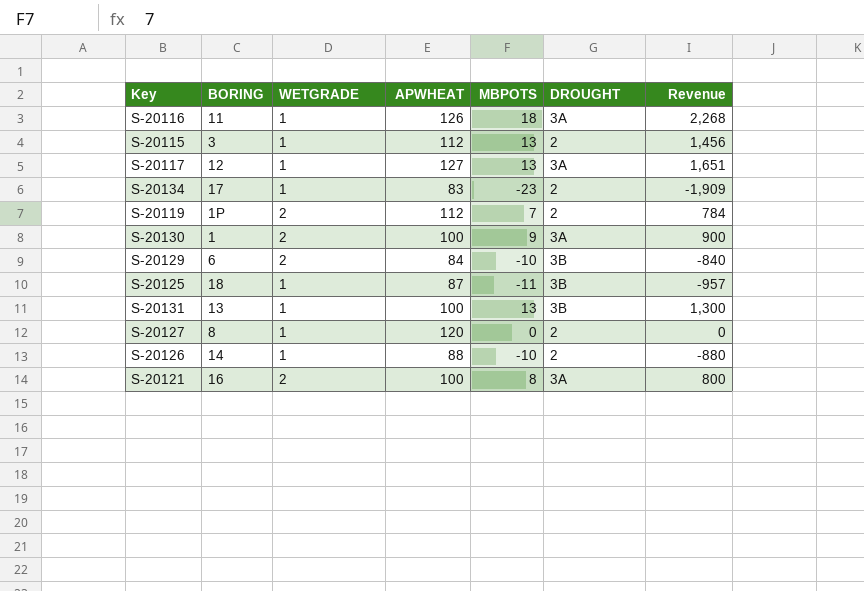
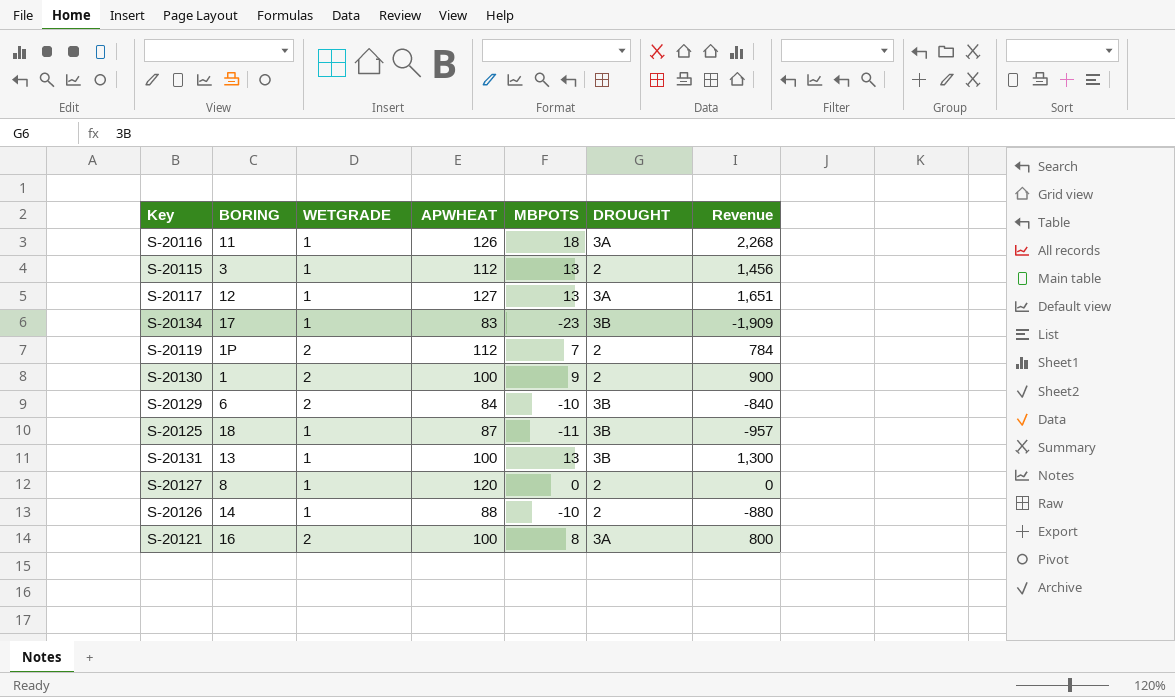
S-20134 | DROUGHT: 2 -> 3B
S-20130 | DROUGHT: 3A -> 2

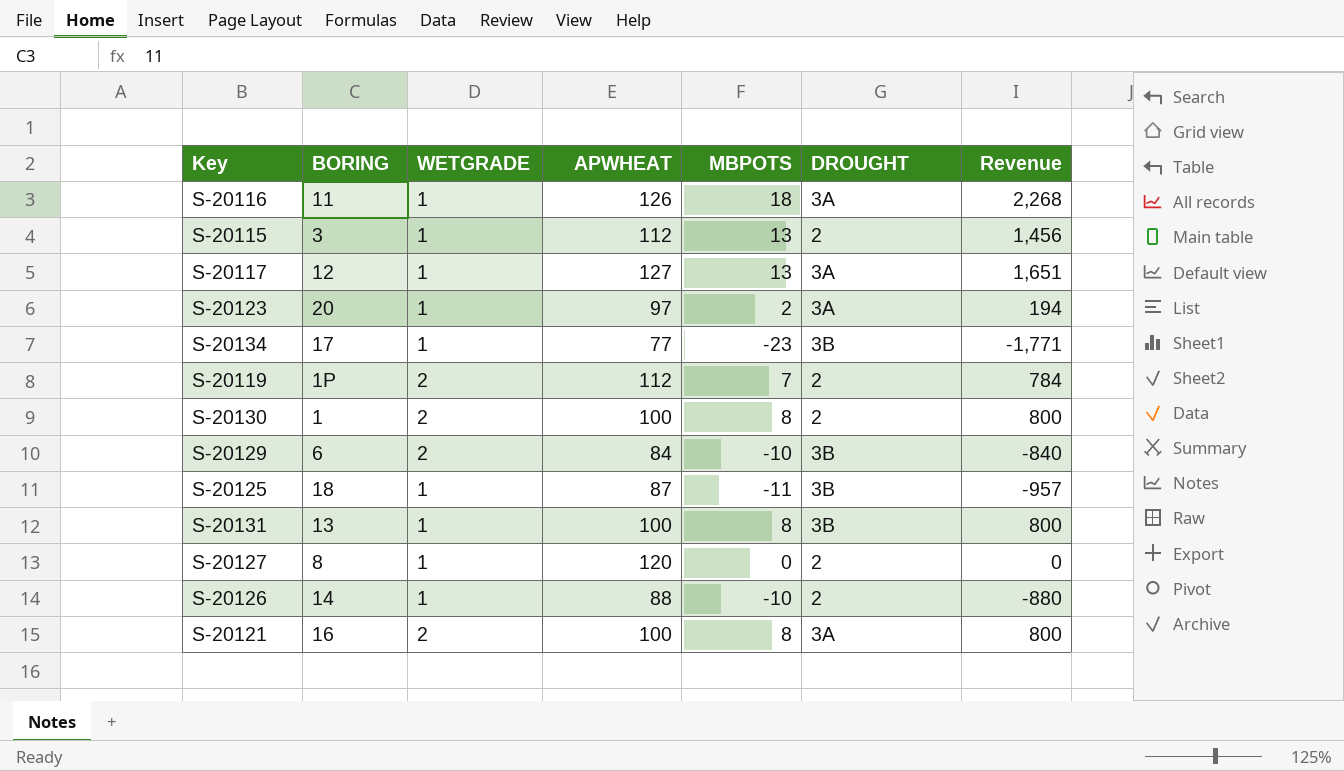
row S-20123: none -> 20 | 1 | 97 | 2 | 3A | 194
S-20134 | APWHEAT: 83 -> 77
S-20134 | Revenue: -1,909 -> -1,771
S-20130 | MBPOTS: 9 -> 8
S-20130 | Revenue: 900 -> 800
S-20131 | MBPOTS: 13 -> 8
S-20131 | Revenue: 1,300 -> 800

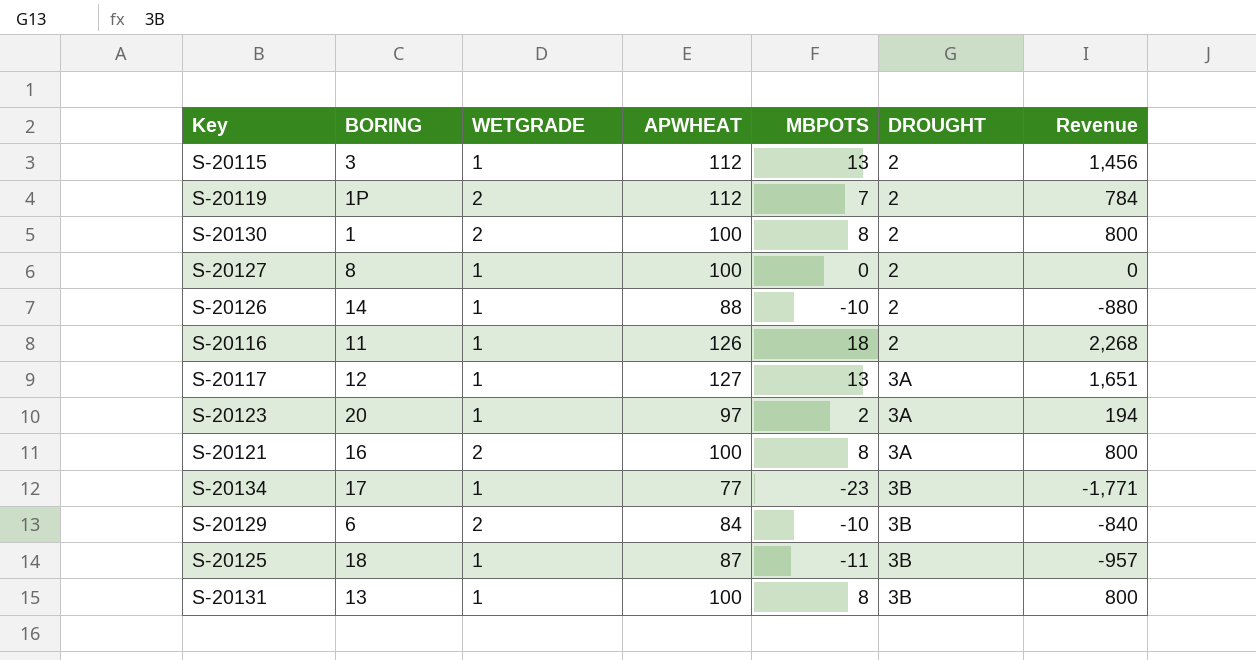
row order: none -> DROUGHT ascending
S-20127 | APWHEAT: 120 -> 100
S-20116 | DROUGHT: 3A -> 2

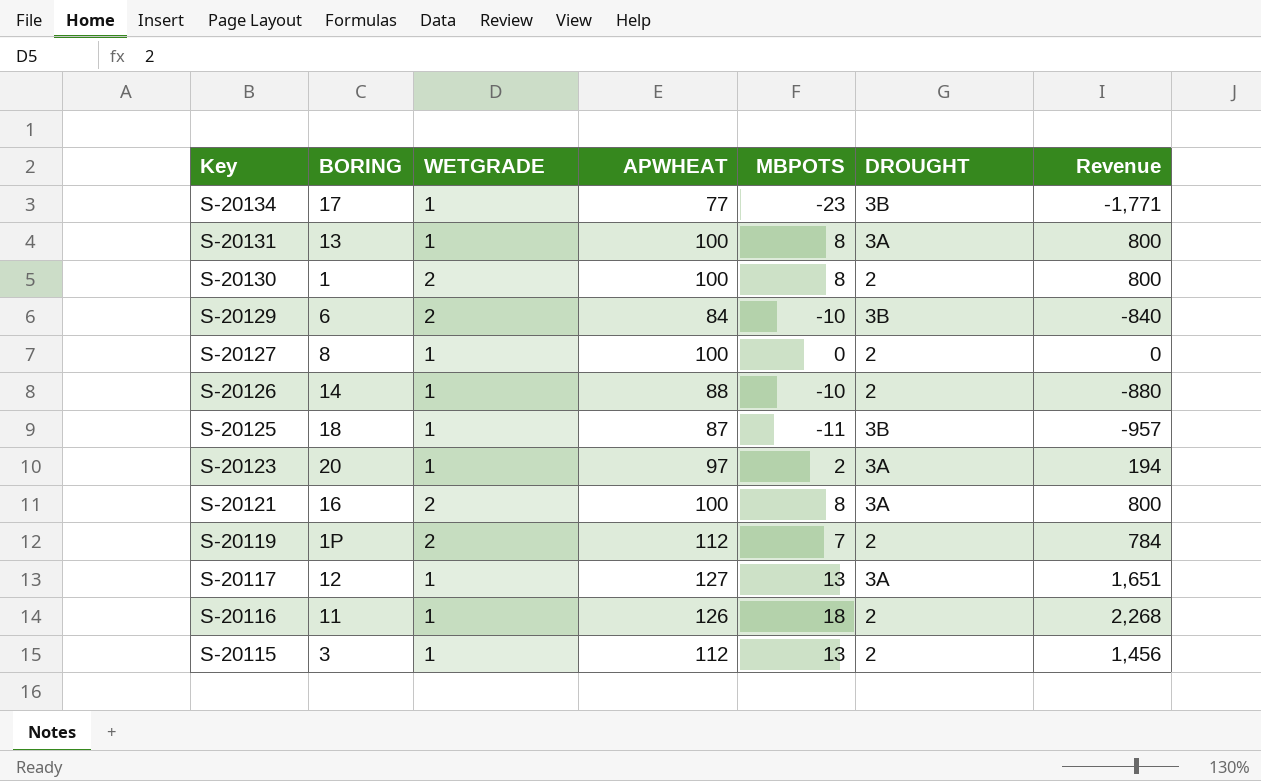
row order: DROUGHT ascending -> Key descending
S-20131 | DROUGHT: 3B -> 3A

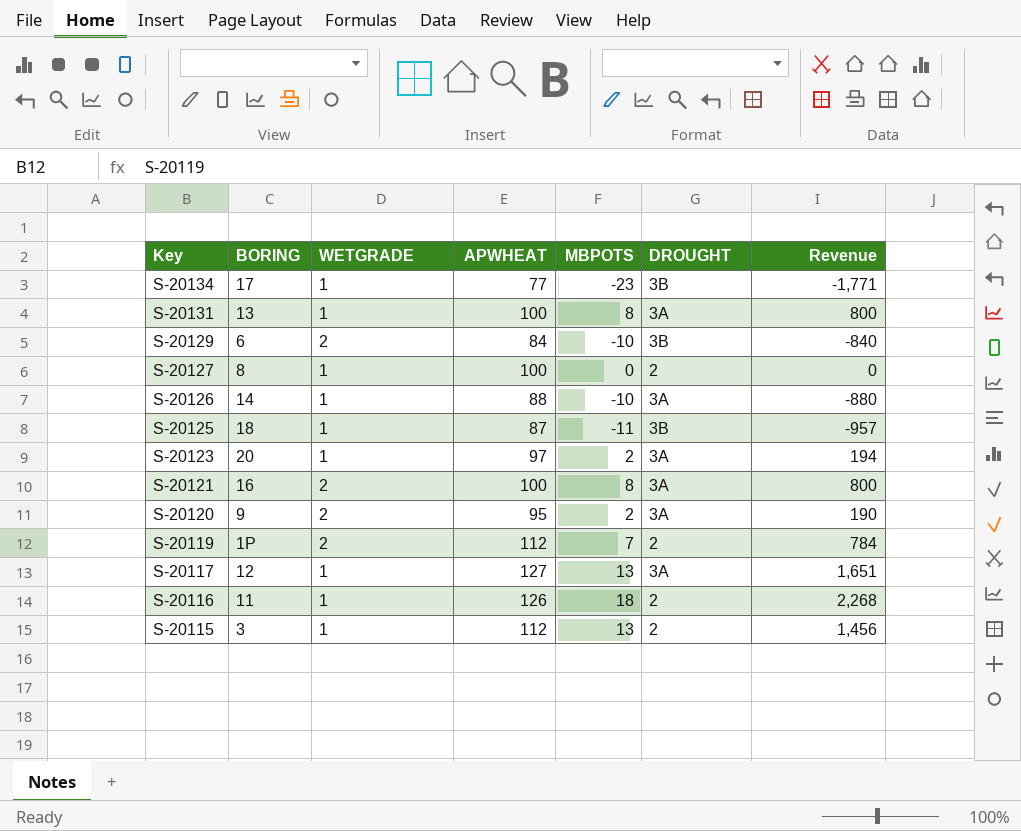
row S-20130: 1 | 2 | 100 | 8 | 2 | 800 -> none
S-20126 | DROUGHT: 2 -> 3A
row S-20120: none -> 9 | 2 | 95 | 2 | 3A | 190

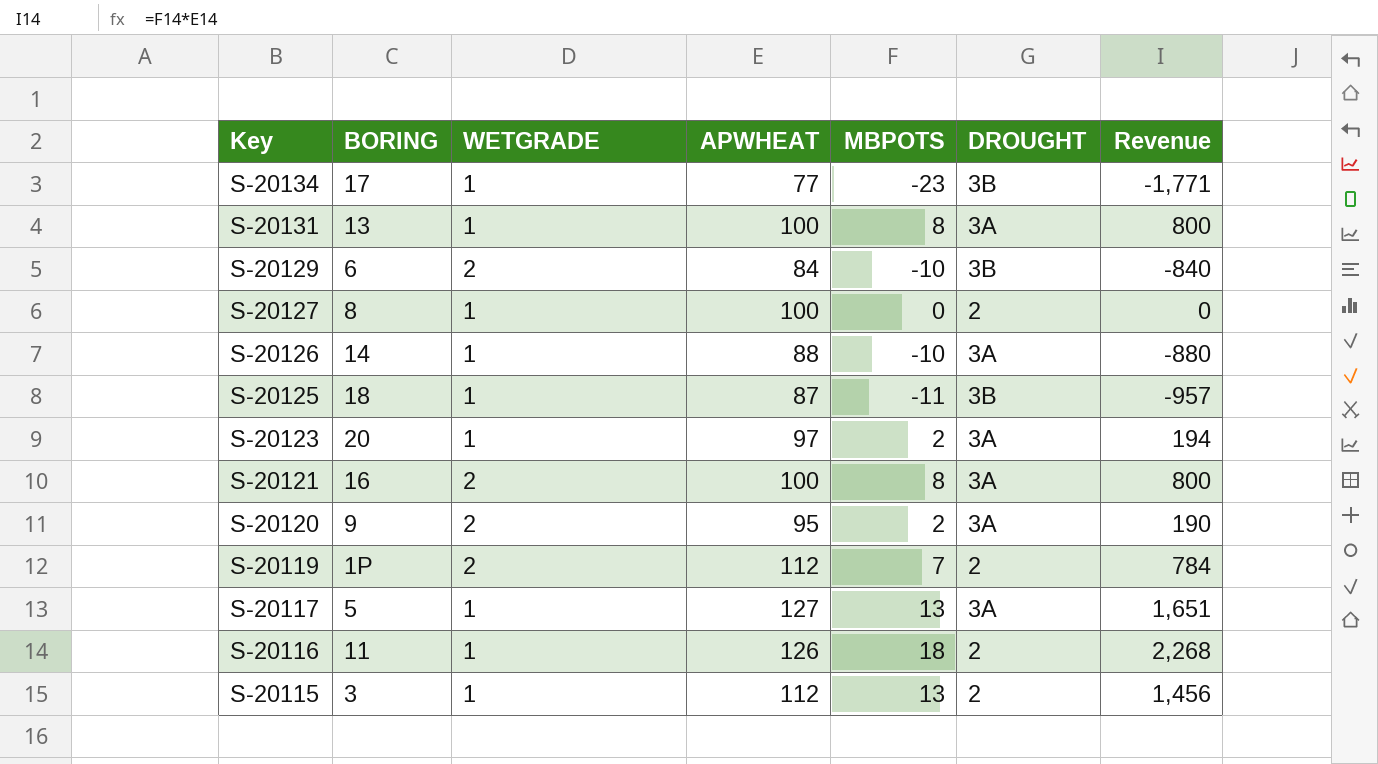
S-20117 | BORING: 12 -> 5

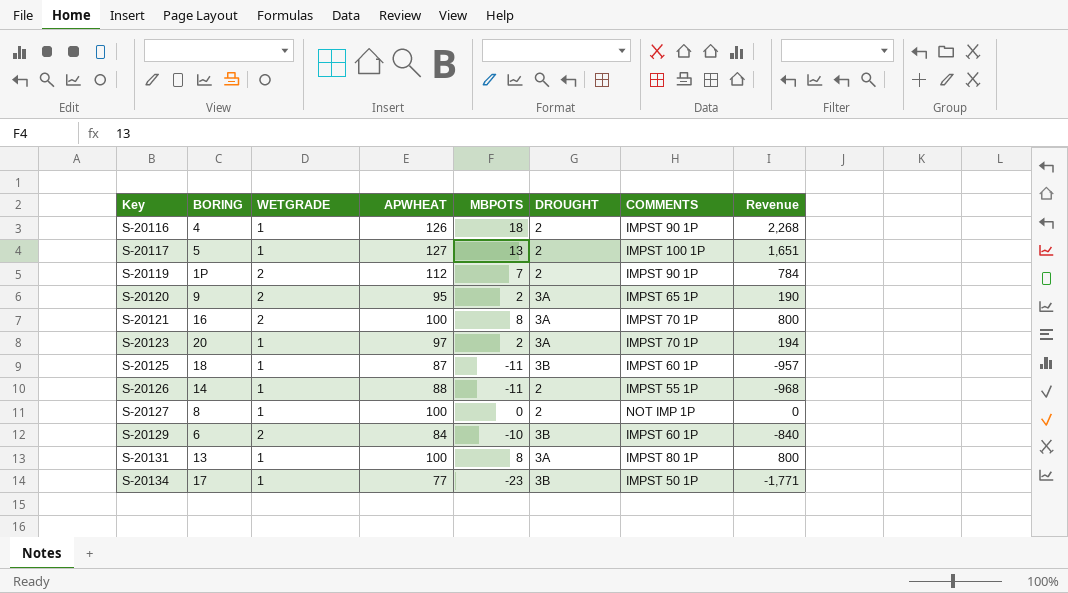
row order: Key descending -> Key ascending
column COMMENTS | position: none -> 7
row S-20115: 3 | 1 | 112 | 13 | 2 | 1,456 -> none
S-20116 | BORING: 11 -> 4
S-20117 | DROUGHT: 3A -> 2
S-20126 | MBPOTS: -10 -> -11
S-20126 | DROUGHT: 3A -> 2
S-20126 | Revenue: -880 -> -968

